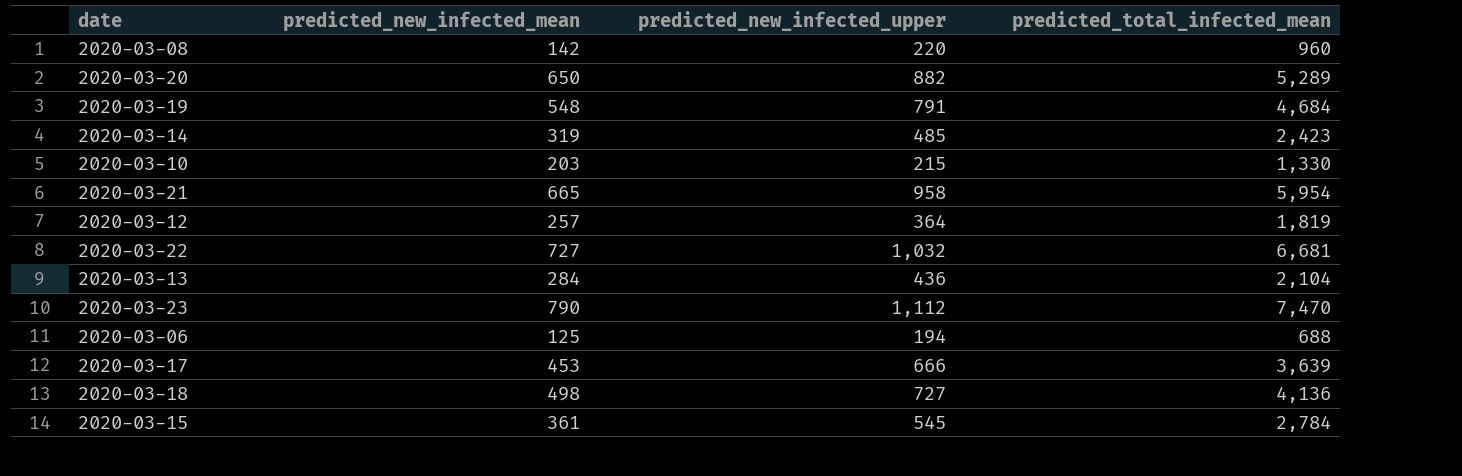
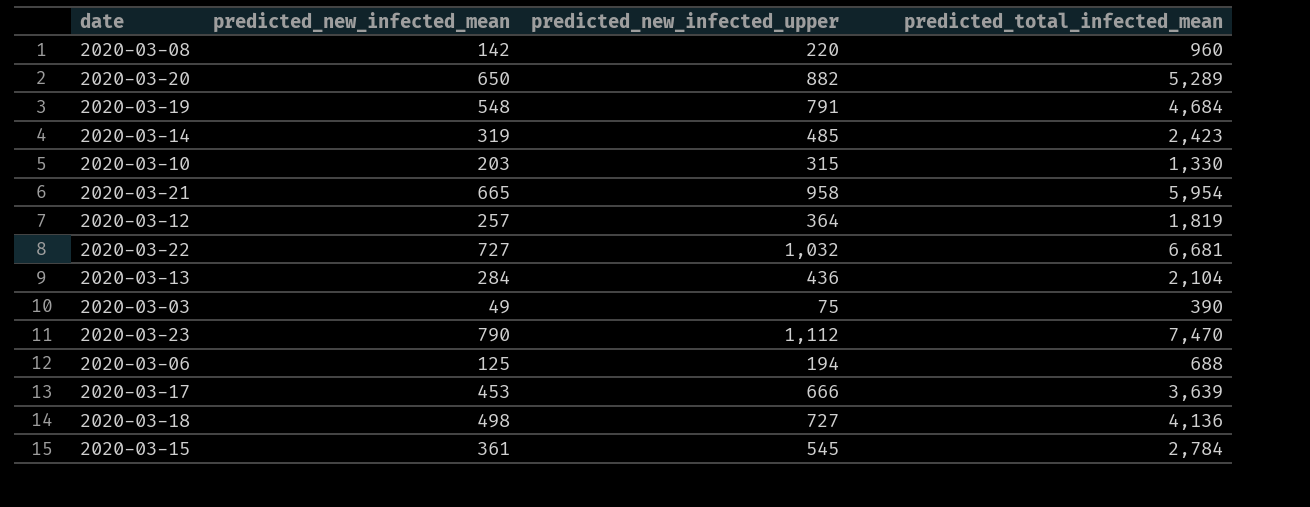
2020-03-10 | predicted_new_infected_upper: 215 -> 315
row 2020-03-03: none -> 49 | 75 | 390

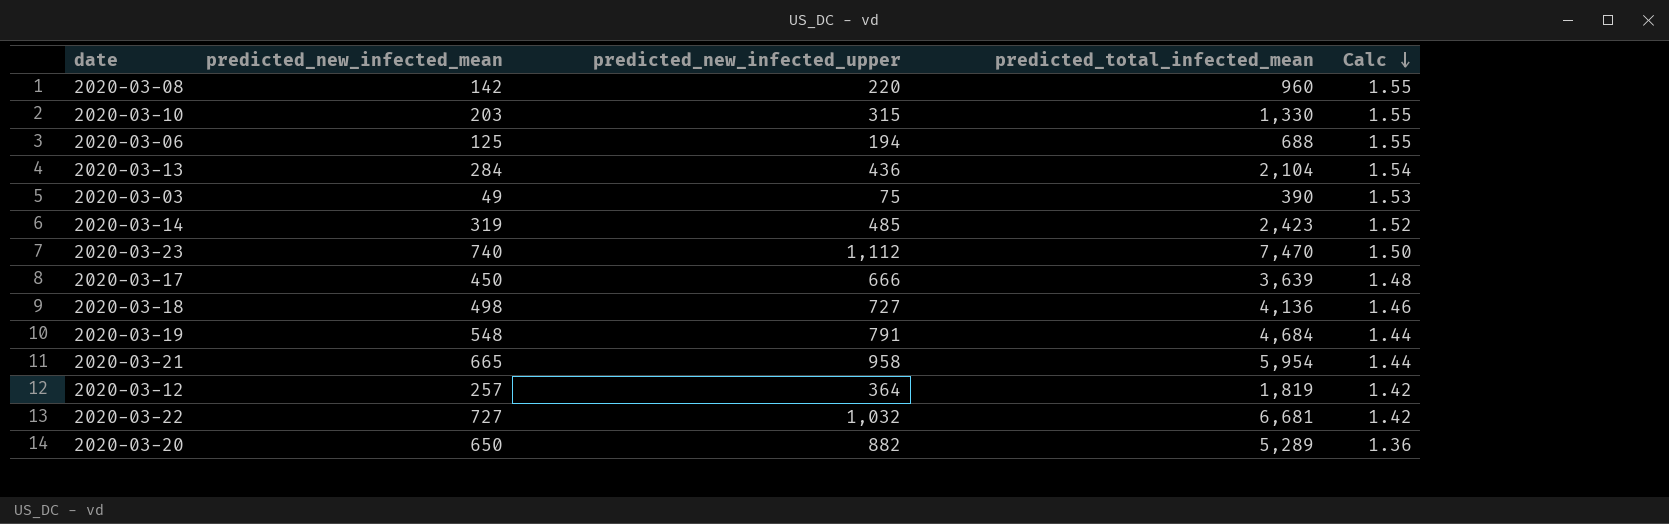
row order: none -> Calc descending
column Calc | formula: none -> [predicted_new_infected_upper] / [predicted_new_infected_mean]
row 2020-03-15: 361 | 545 | 2,784 -> none
2020-03-23 | predicted_new_infected_mean: 790 -> 740
2020-03-17 | predicted_new_infected_mean: 453 -> 450

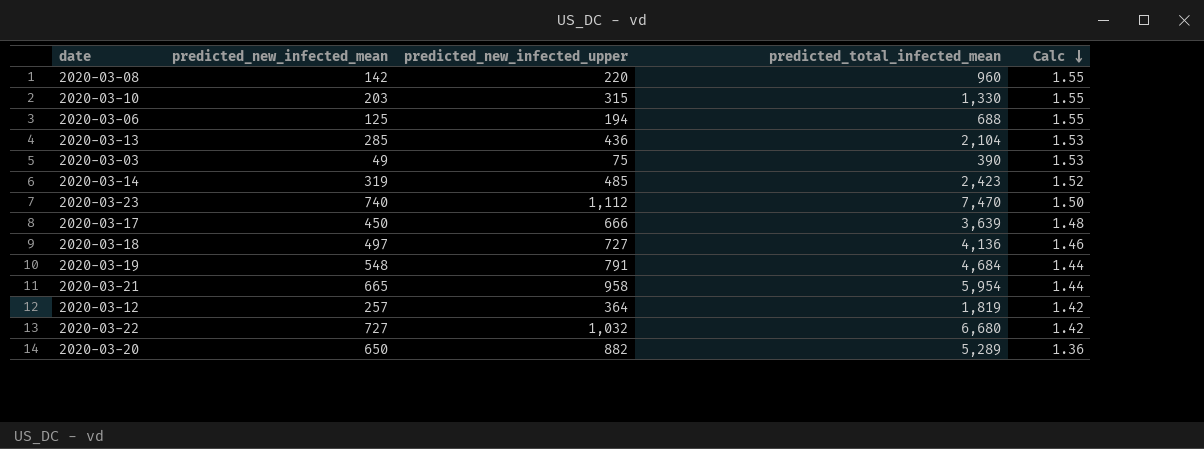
2020-03-13 | predicted_new_infected_mean: 284 -> 285
2020-03-13 | Calc: 1.54 -> 1.53
2020-03-18 | predicted_new_infected_mean: 498 -> 497
2020-03-22 | predicted_total_infected_mean: 6,681 -> 6,680

